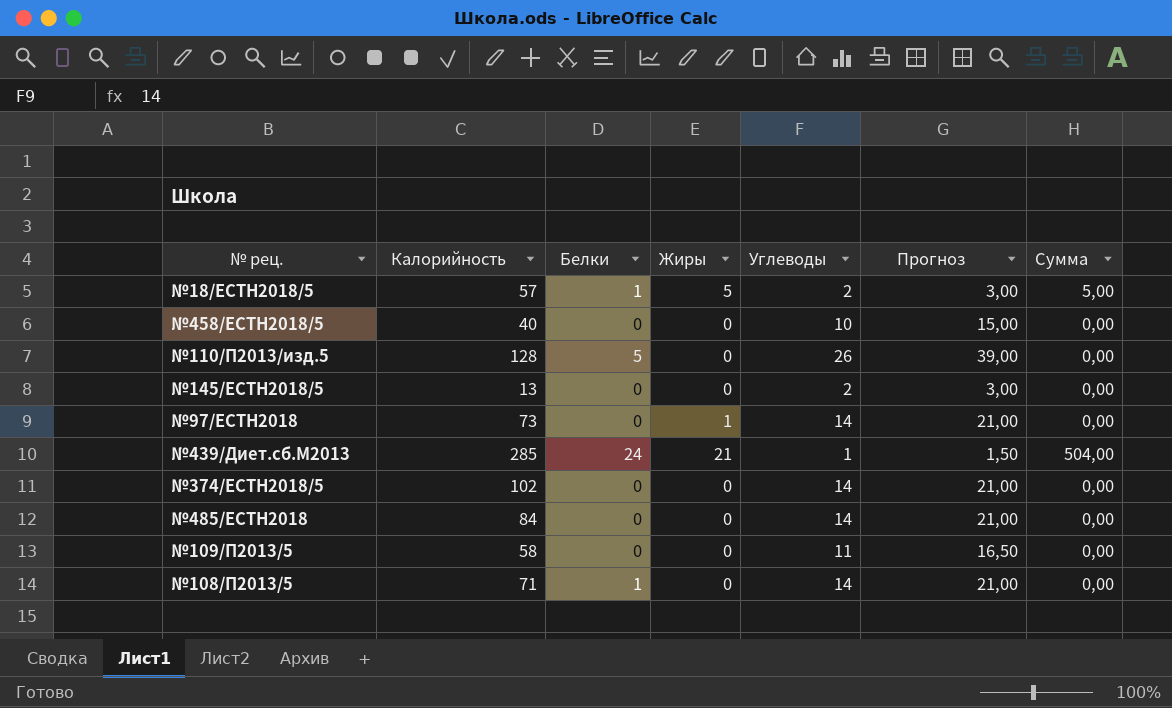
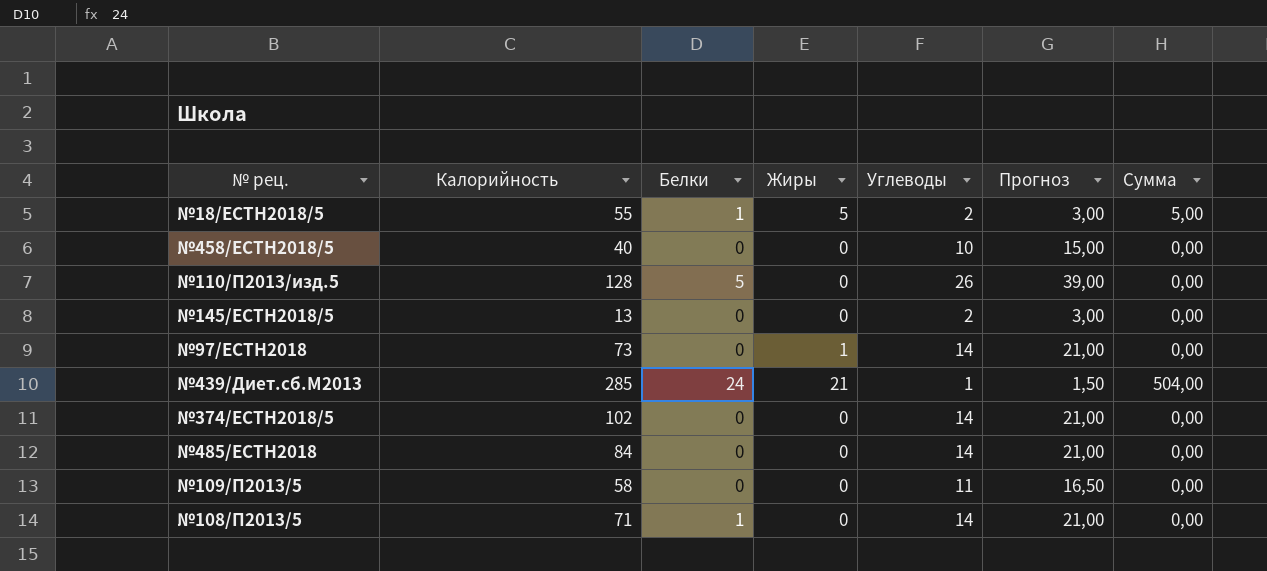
№18/ЕСТН2018/5 | Калорийность: 57 -> 55

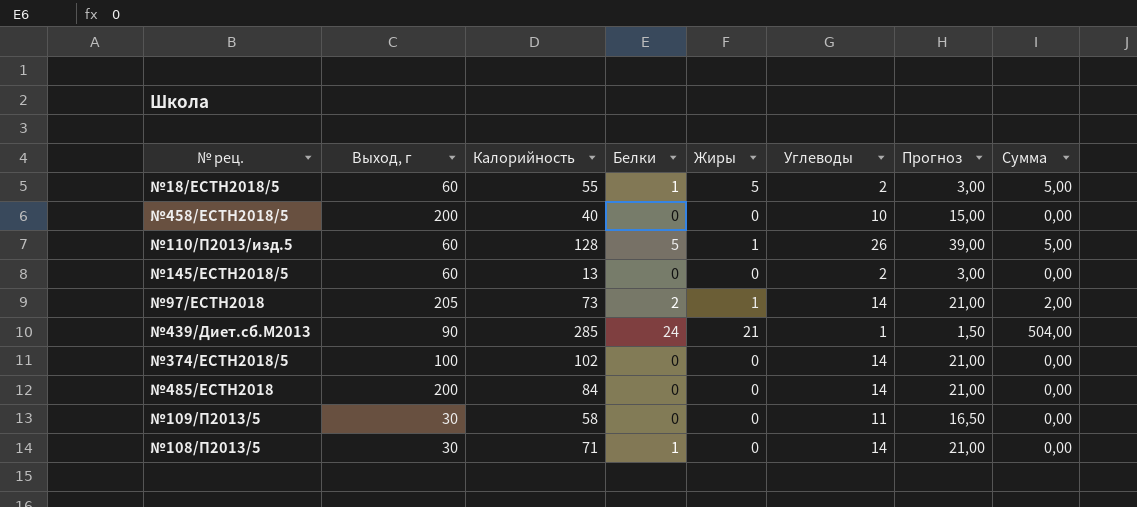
column Выход, г | position: none -> 2
№110/П2013/изд.5 | Жиры: 0 -> 1
№110/П2013/изд.5 | Сумма: 0,00 -> 5,00
№97/ЕСТН2018 | Белки: 0 -> 2
№97/ЕСТН2018 | Сумма: 0,00 -> 2,00

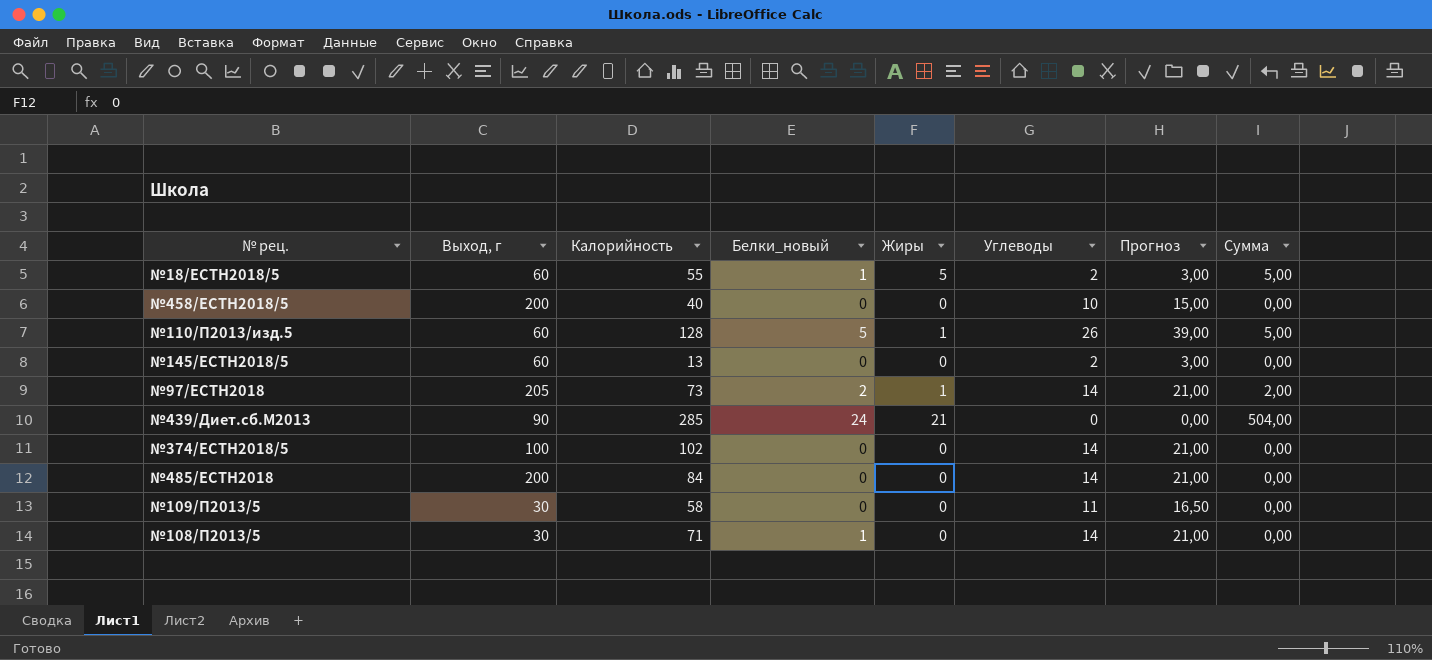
column name: Белки -> Белки_новый
№439/Диет.сб.М2013 | Углеводы: 1 -> 0
№439/Диет.сб.М2013 | Прогноз: 1,50 -> 0,00

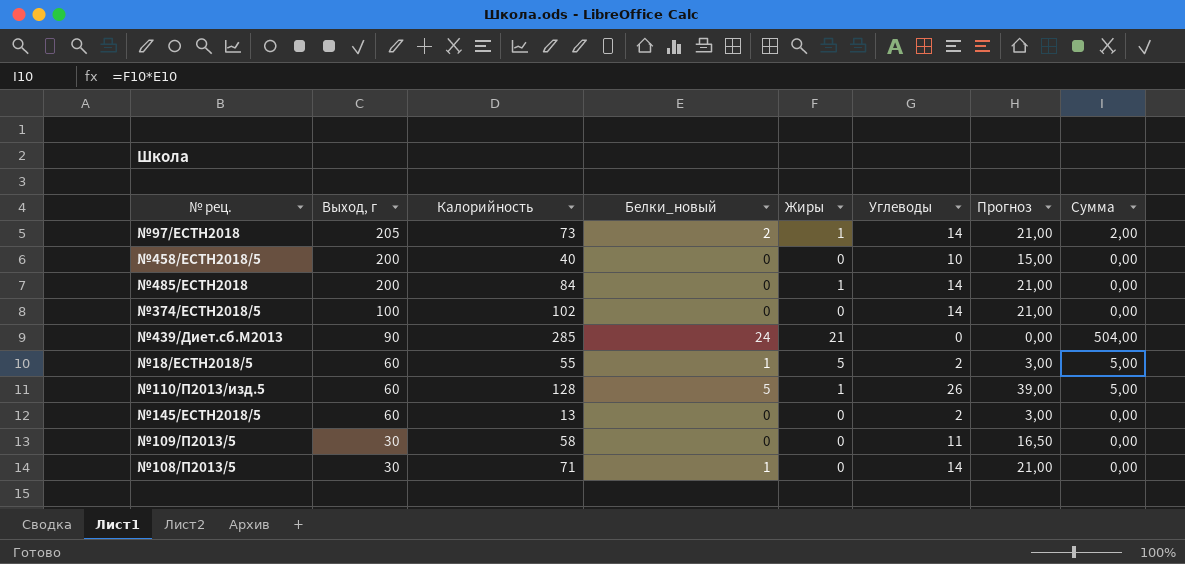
row order: none -> Выход, г descending
№485/ЕСТН2018 | Жиры: 0 -> 1

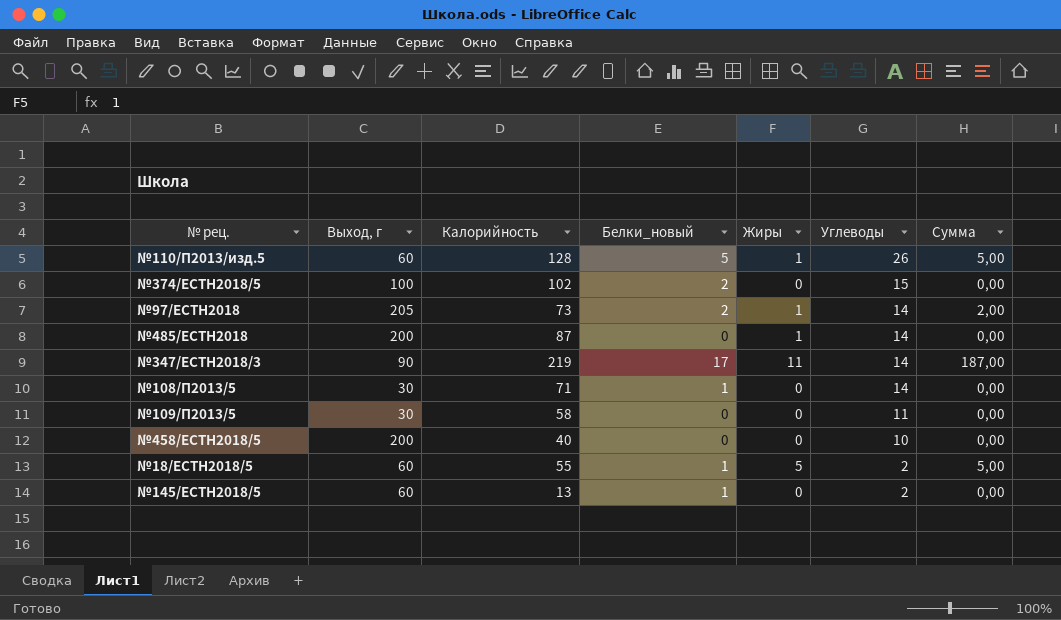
row order: Выход, г descending -> Углеводы descending
column Прогноз | formula: [Углеводы] * 1,5 -> none
row №439/Диет.сб.М2013: 90 | 285 | 24 | 21 | 0 | 0,00 | 504,00 -> none
№374/ЕСТН2018/5 | Белки_новый: 0 -> 2
№374/ЕСТН2018/5 | Углеводы: 14 -> 15
№485/ЕСТН2018 | Калорийность: 84 -> 87
row №347/ЕСТН2018/3: none -> 90 | 219 | 17 | 11 | 14 | 187,00
№145/ЕСТН2018/5 | Белки_новый: 0 -> 1

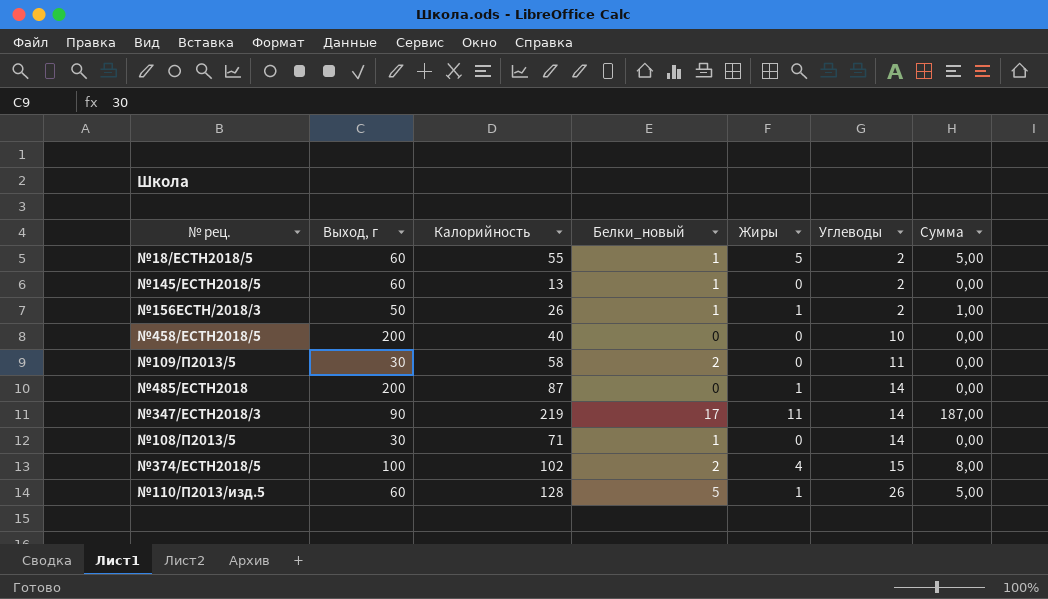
row order: Углеводы descending -> Углеводы ascending
row №97/ЕСТН2018: 205 | 73 | 2 | 1 | 14 | 2,00 -> none
row №156ЕСТН/2018/3: none -> 50 | 26 | 1 | 1 | 2 | 1,00
№109/П2013/5 | Белки_новый: 0 -> 2
№374/ЕСТН2018/5 | Жиры: 0 -> 4
№374/ЕСТН2018/5 | Сумма: 0,00 -> 8,00

